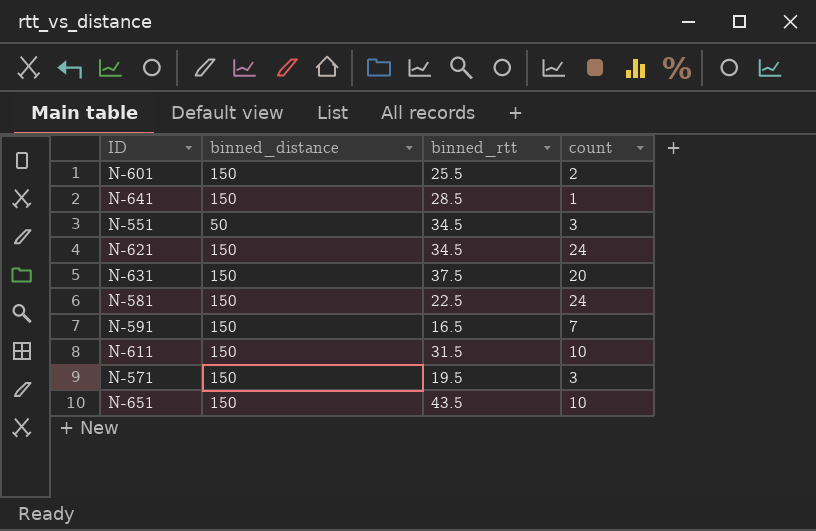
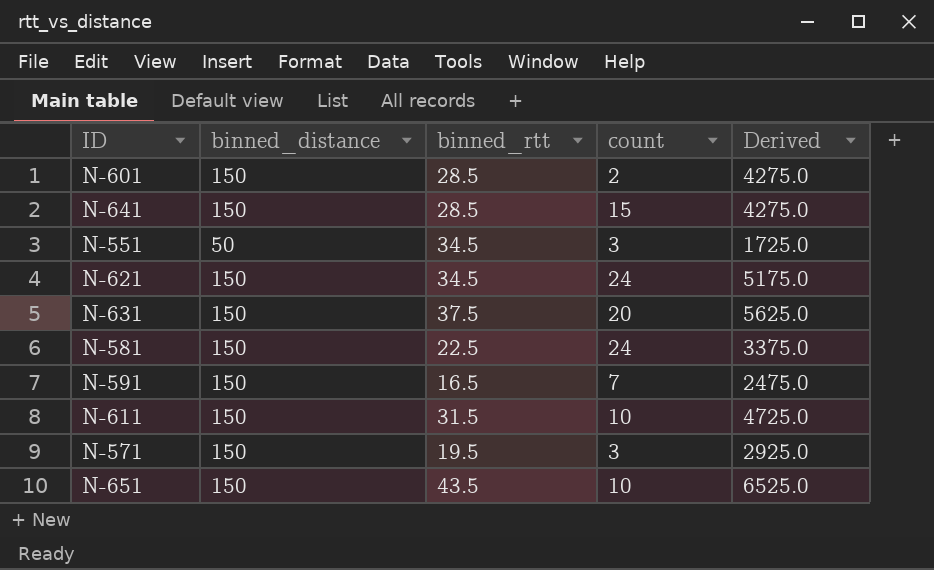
column Derived | formula: none -> [binned_distance] * [binned_rtt]
N-601 | binned_rtt: 25.5 -> 28.5
N-641 | count: 1 -> 15

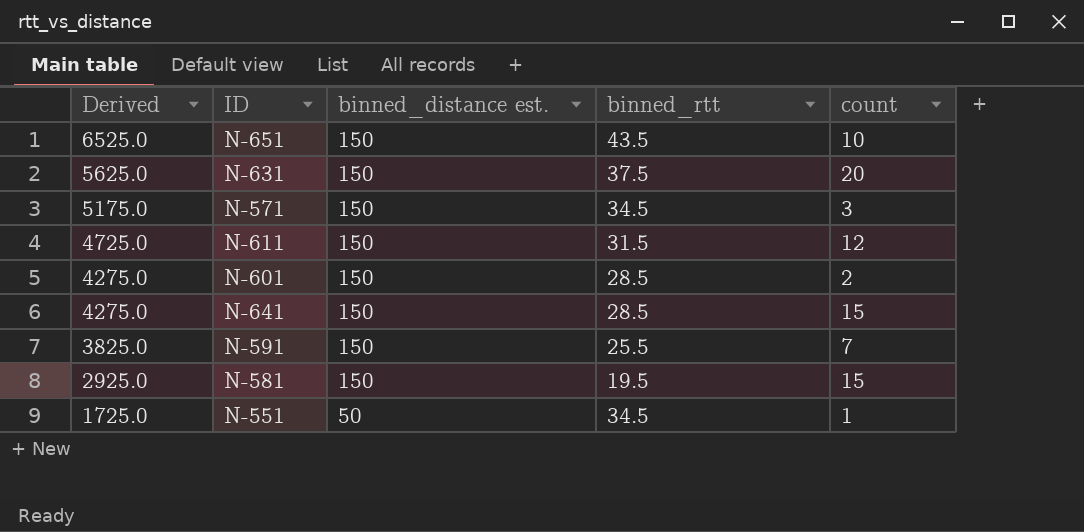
row order: none -> Derived descending
column Derived | position: 5 -> 1
column name: binned_distance -> binned_distance est.
row N-621: 150 | 34.5 | 24 | 5175.0 -> none
N-571 | Derived: 2925.0 -> 5175.0
N-571 | binned_rtt: 19.5 -> 34.5
N-611 | count: 10 -> 12
N-591 | Derived: 2475.0 -> 3825.0
N-591 | binned_rtt: 16.5 -> 25.5
N-581 | Derived: 3375.0 -> 2925.0
N-581 | binned_rtt: 22.5 -> 19.5
N-581 | count: 24 -> 15
N-551 | count: 3 -> 1

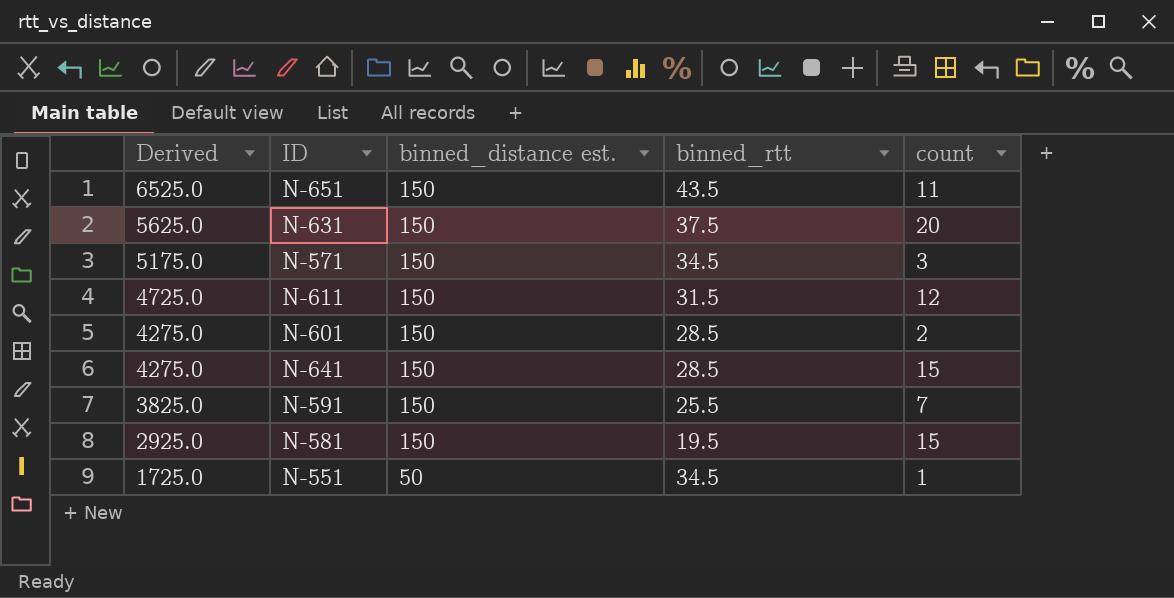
N-651 | count: 10 -> 11

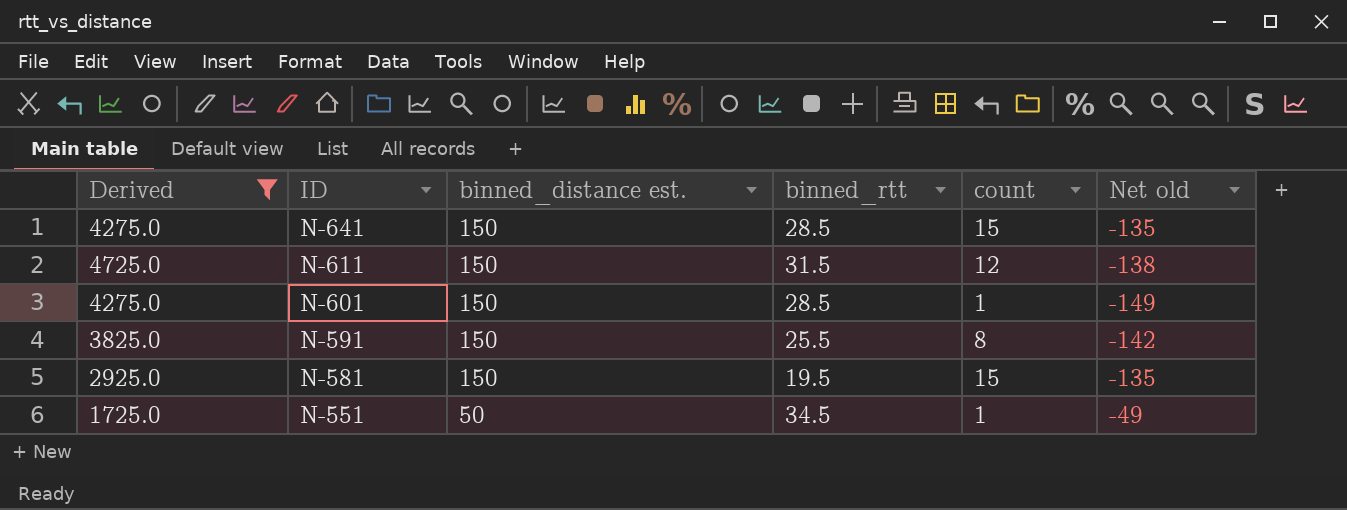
filter: none -> Derived <= 4725.0
row order: Derived descending -> ID descending
column Net old | formula: none -> [count] - [binned_distance est.]
N-601 | count: 2 -> 1
N-591 | count: 7 -> 8

